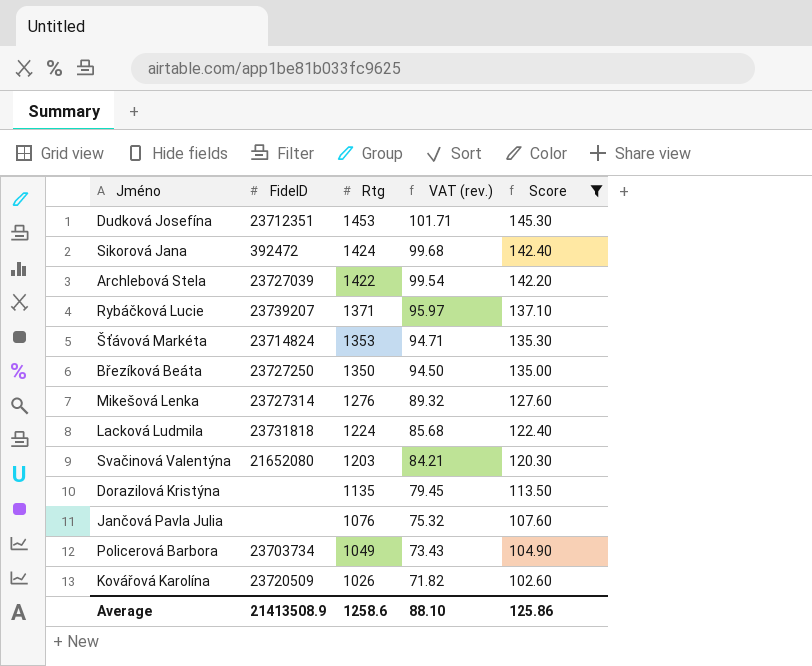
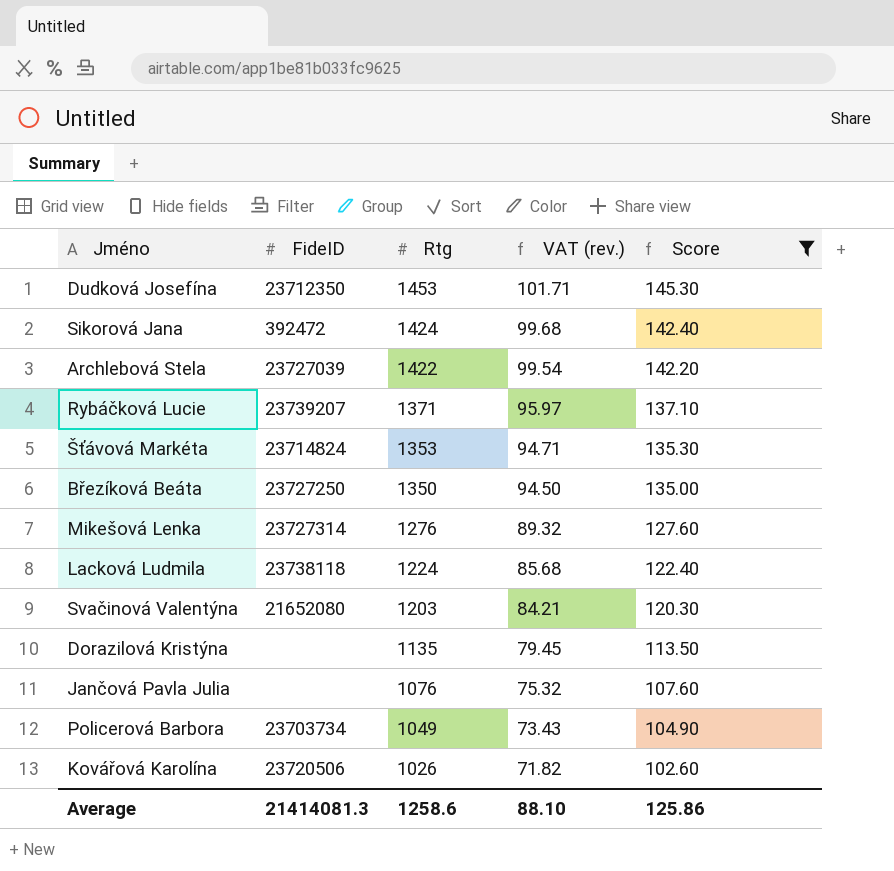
Dudková Josefína | FideID: 23712351 -> 23712350
Lacková Ludmila | FideID: 23731818 -> 23738118
Kovářová Karolína | FideID: 23720509 -> 23720506
Average | FideID: 21413508.9 -> 21414081.3

